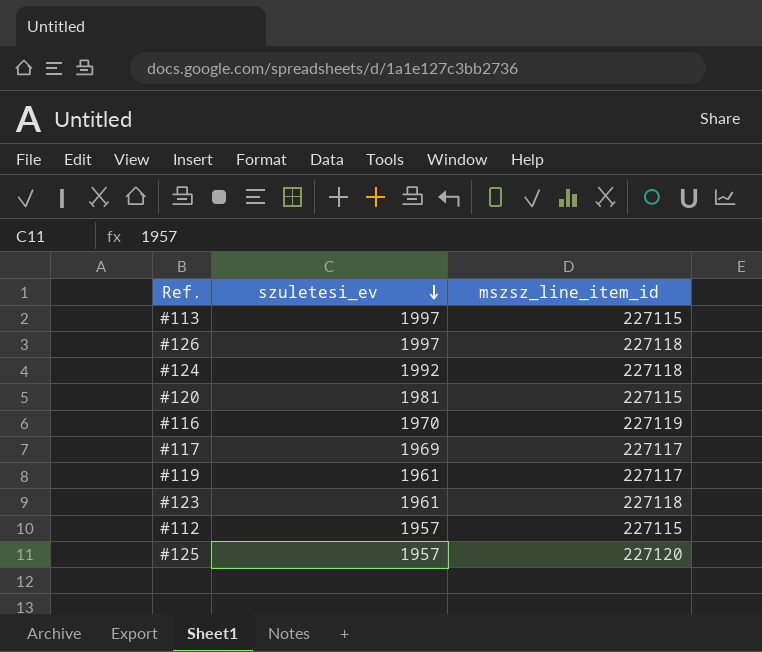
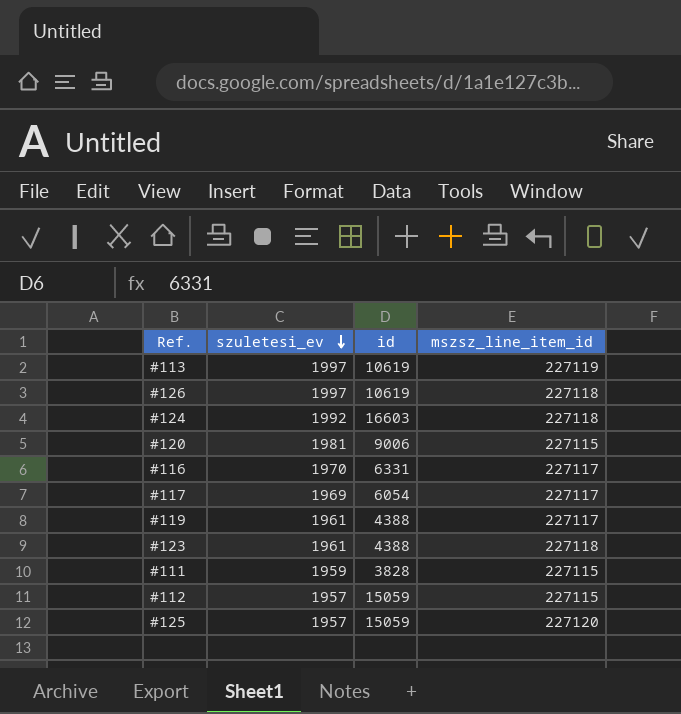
column id | position: none -> 3
#113 | mszsz_line_item_id: 227115 -> 227119
#116 | mszsz_line_item_id: 227119 -> 227117
row #111: none -> 1959 | 3828 | 227115

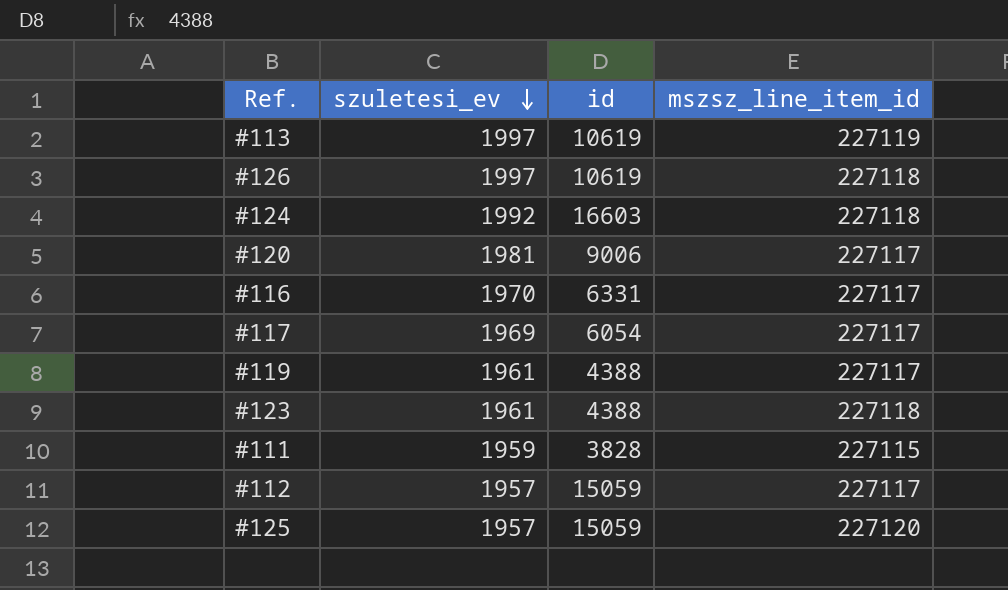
#120 | mszsz_line_item_id: 227115 -> 227117
#112 | mszsz_line_item_id: 227115 -> 227117

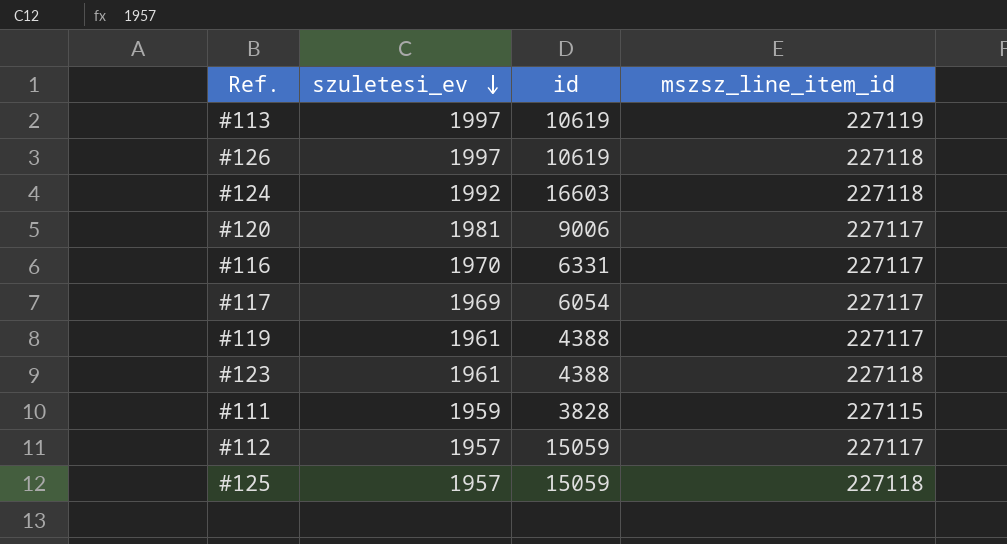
#125 | mszsz_line_item_id: 227120 -> 227118

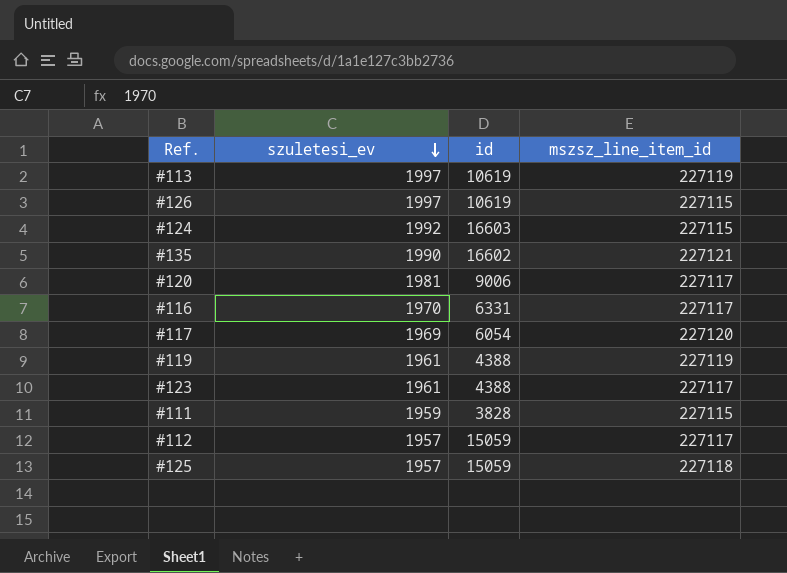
#126 | mszsz_line_item_id: 227118 -> 227115
#124 | mszsz_line_item_id: 227118 -> 227115
row #135: none -> 1990 | 16602 | 227121
#117 | mszsz_line_item_id: 227117 -> 227120
#119 | mszsz_line_item_id: 227117 -> 227119
#123 | mszsz_line_item_id: 227118 -> 227117

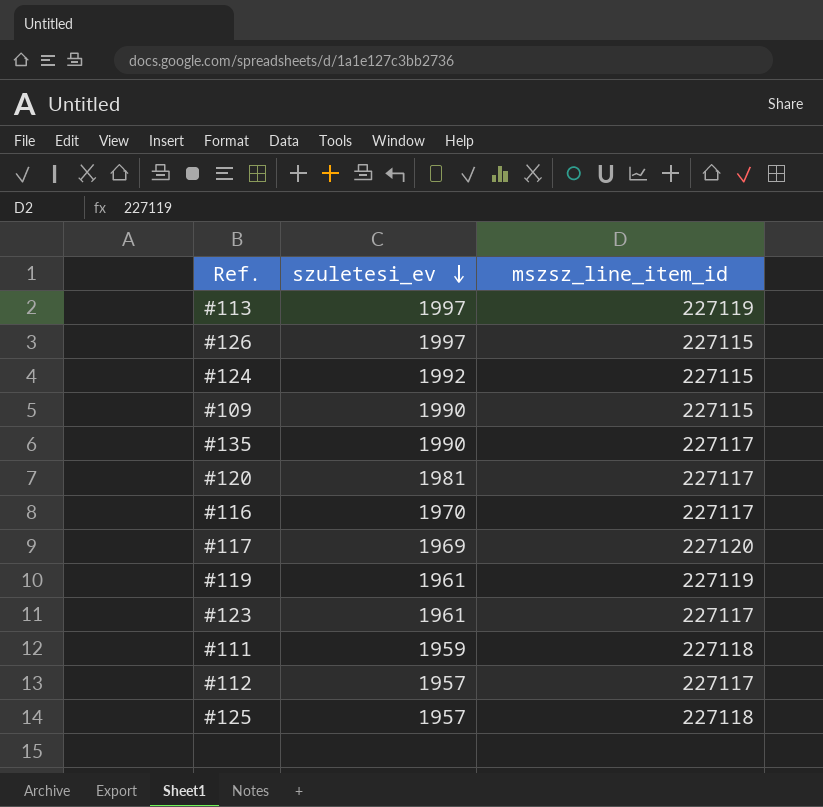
column id | position: 3 -> none
row #109: none -> 1990 | 227115
#135 | mszsz_line_item_id: 227121 -> 227117
#111 | mszsz_line_item_id: 227115 -> 227118

